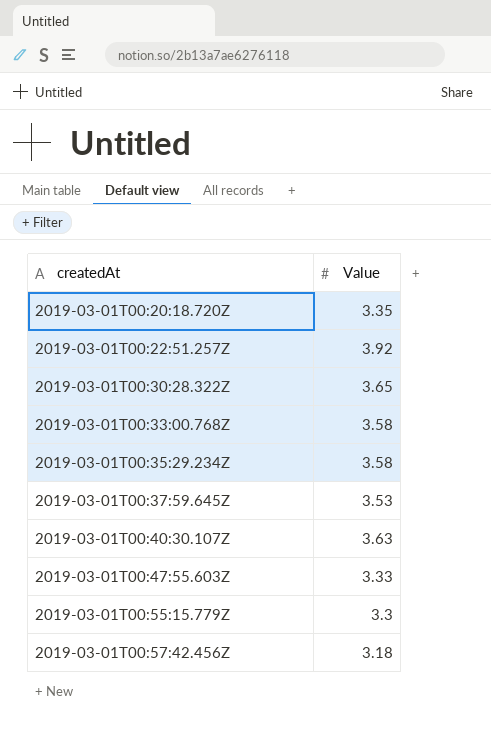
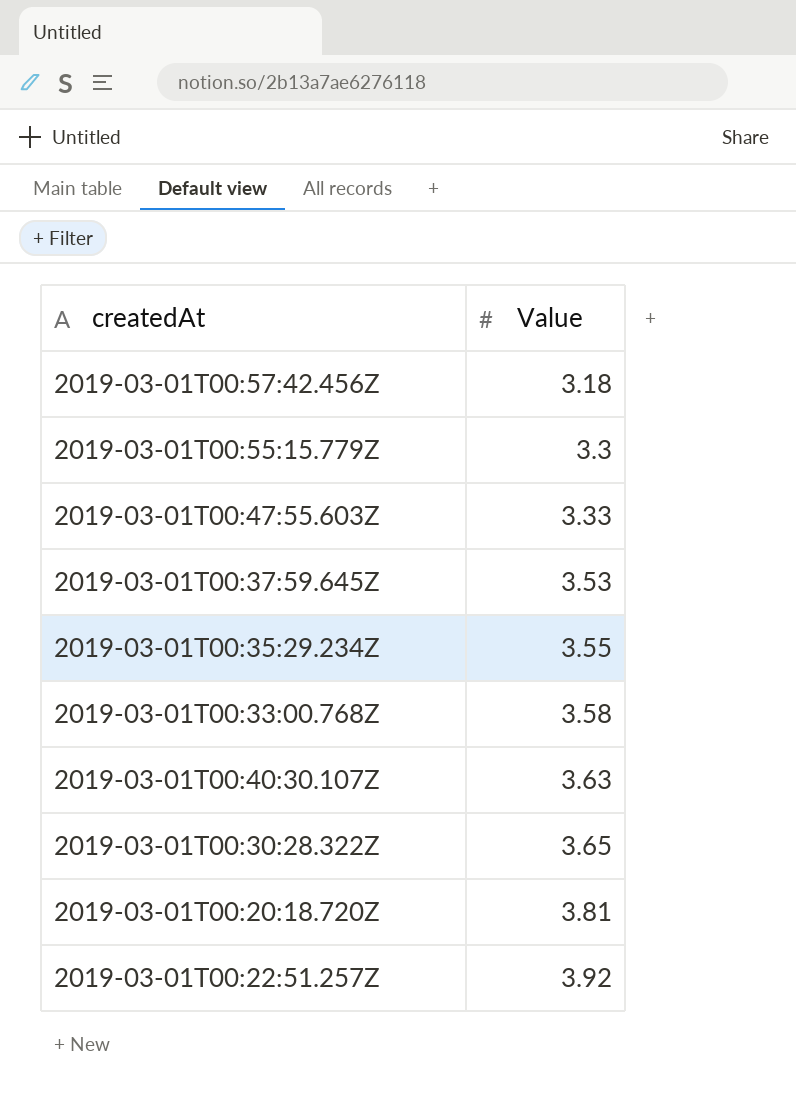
row order: createdAt ascending -> Value ascending
2019-03-01T00:35:29.234Z | Value: 3.58 -> 3.55
2019-03-01T00:20:18.720Z | Value: 3.35 -> 3.81

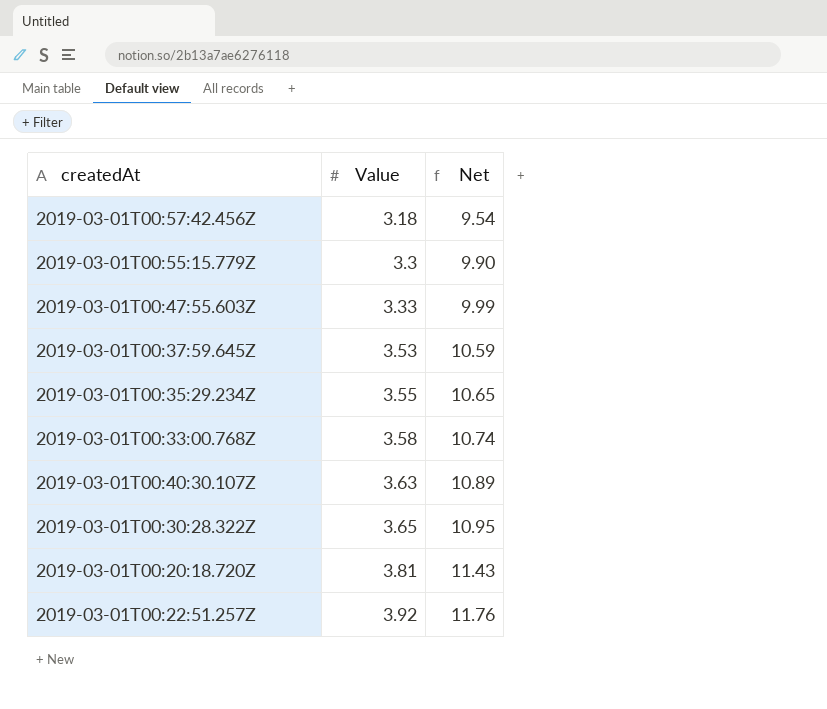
column Net | formula: none -> [Value] * 3

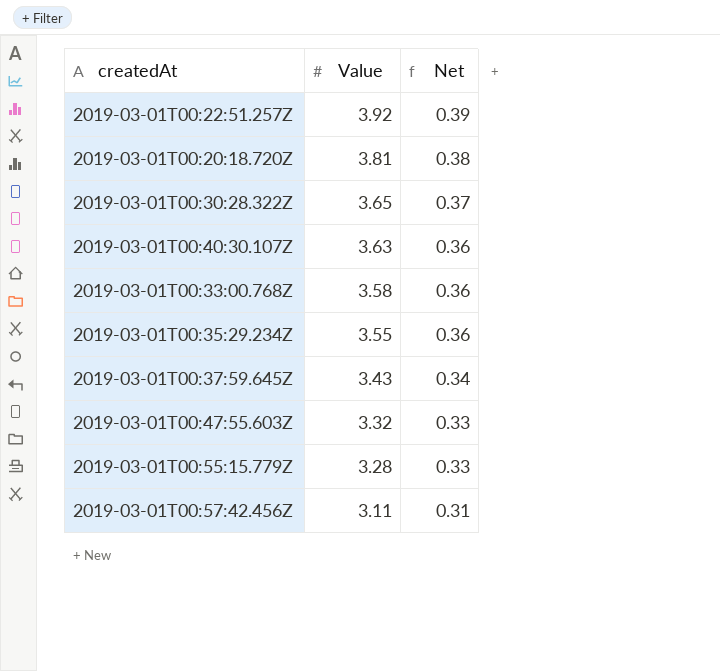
row order: Value ascending -> Value descending
column Net | formula: [Value] * 3 -> [Value] * 0.1
2019-03-01T00:37:59.645Z | Value: 3.53 -> 3.43
2019-03-01T00:47:55.603Z | Value: 3.33 -> 3.32
2019-03-01T00:55:15.779Z | Value: 3.3 -> 3.28
2019-03-01T00:57:42.456Z | Value: 3.18 -> 3.11

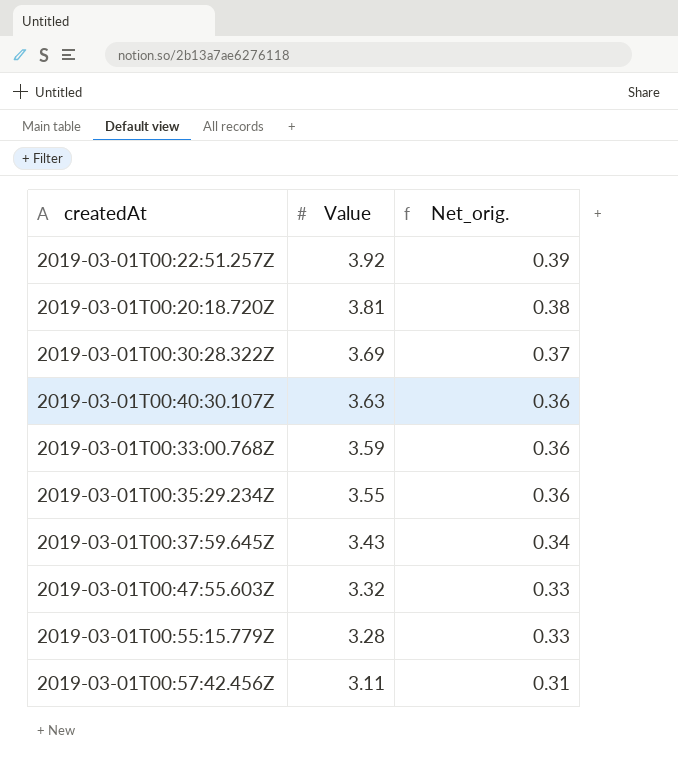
column name: Net -> Net_orig.
2019-03-01T00:30:28.322Z | Value: 3.65 -> 3.69
2019-03-01T00:33:00.768Z | Value: 3.58 -> 3.59

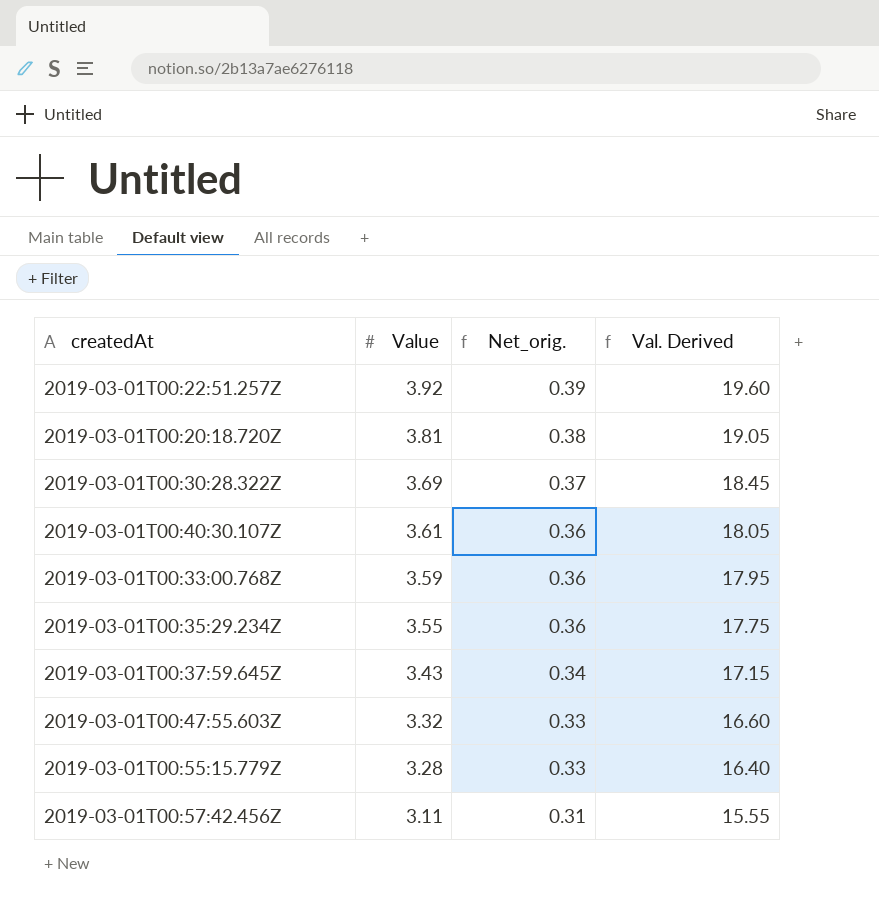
column Val. Derived | formula: none -> [Value] * 5
2019-03-01T00:40:30.107Z | Value: 3.63 -> 3.61

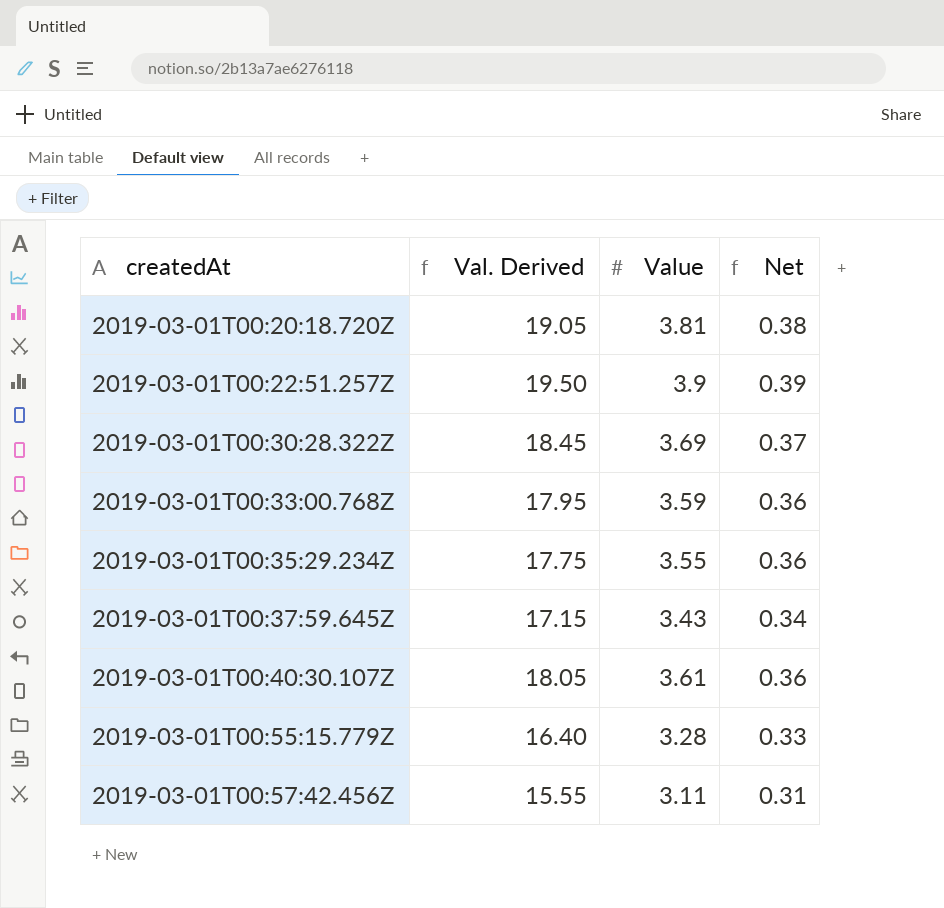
row order: Value descending -> createdAt ascending
column Val. Derived | position: 4 -> 2
column name: Net_orig. -> Net
row 2019-03-01T00:47:55.603Z: 3.32 | 0.33 | 16.60 -> none
2019-03-01T00:22:51.257Z | Val. Derived: 19.60 -> 19.50
2019-03-01T00:22:51.257Z | Value: 3.92 -> 3.9

